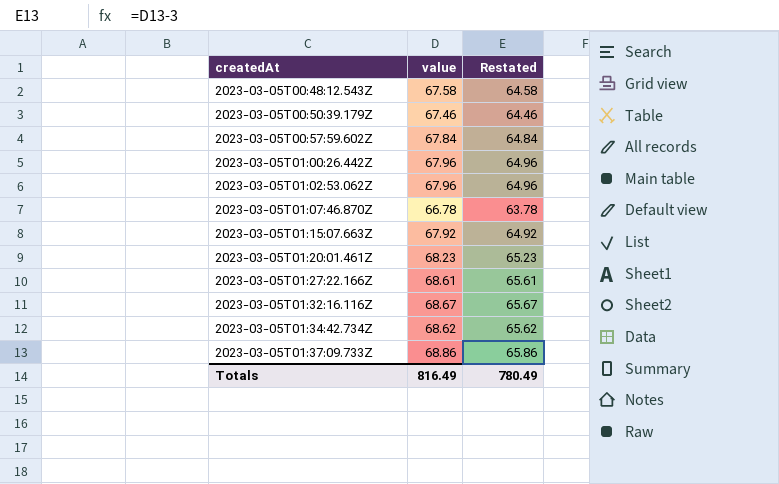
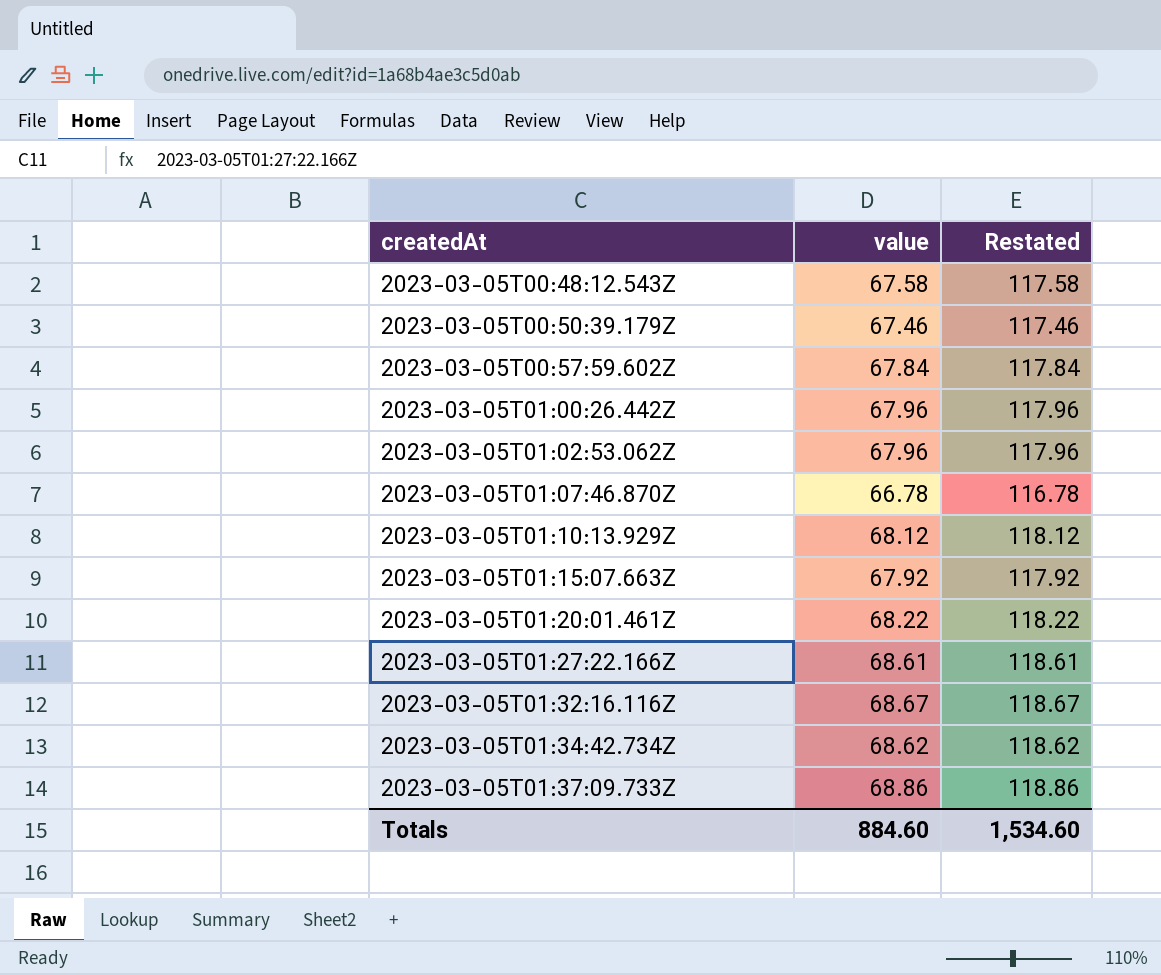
column Restated | formula: [value] - 3 -> [value] + 50
row 2023-03-05T01:10:13.929Z: none -> 68.12 | 118.12
2023-03-05T01:20:01.461Z | value: 68.23 -> 68.22
Totals | value: 816.49 -> 884.60
Totals | Restated: 780.49 -> 1,534.60

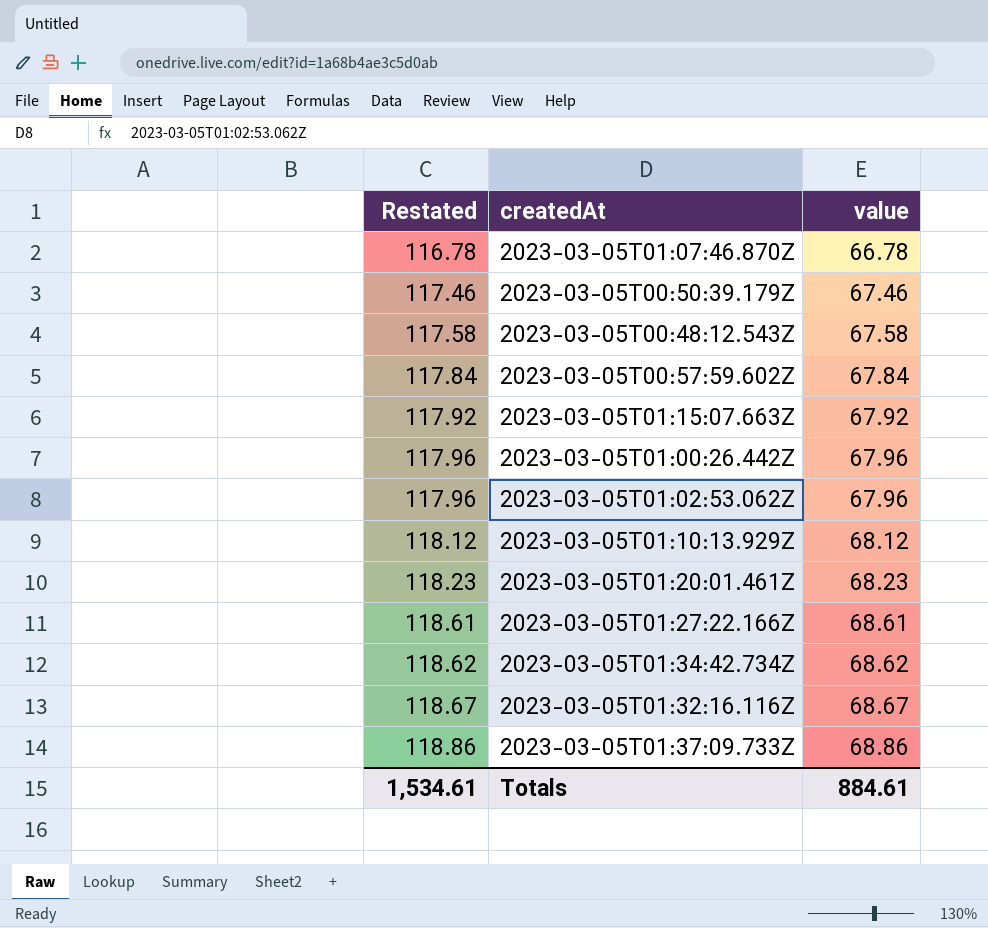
row order: createdAt ascending -> Restated ascending
column Restated | position: 3 -> 1
2023-03-05T01:20:01.461Z | Restated: 118.22 -> 118.23
2023-03-05T01:20:01.461Z | value: 68.22 -> 68.23
Totals | Restated: 1,534.60 -> 1,534.61
Totals | value: 884.60 -> 884.61

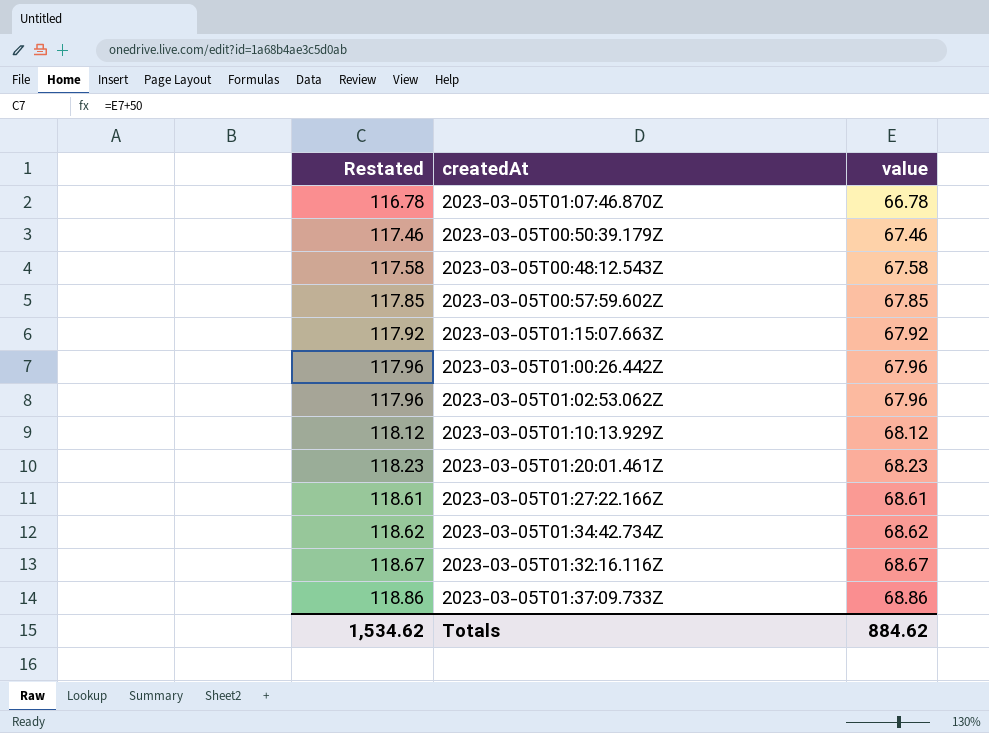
2023-03-05T00:57:59.602Z | Restated: 117.84 -> 117.85
2023-03-05T00:57:59.602Z | value: 67.84 -> 67.85
Totals | Restated: 1,534.61 -> 1,534.62
Totals | value: 884.61 -> 884.62

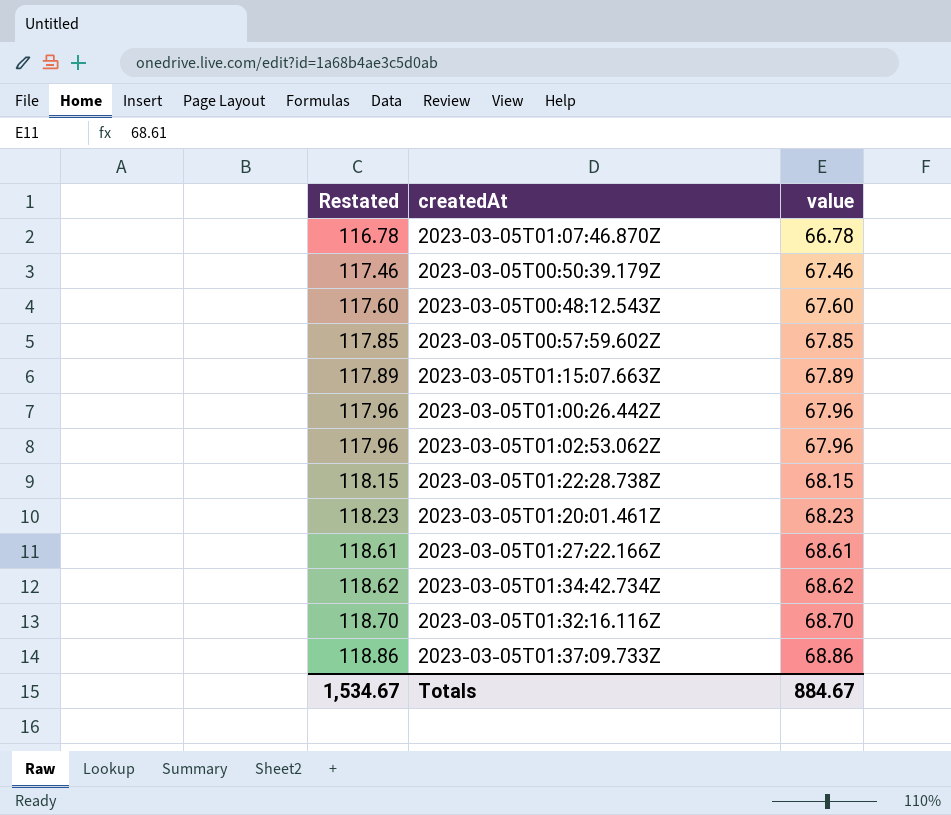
row 2023-03-05T01:10:13.929Z: 118.12 | 68.12 -> none
2023-03-05T00:48:12.543Z | Restated: 117.58 -> 117.60
2023-03-05T00:48:12.543Z | value: 67.58 -> 67.60
2023-03-05T01:15:07.663Z | Restated: 117.92 -> 117.89
2023-03-05T01:15:07.663Z | value: 67.92 -> 67.89
row 2023-03-05T01:22:28.738Z: none -> 118.15 | 68.15
2023-03-05T01:32:16.116Z | Restated: 118.67 -> 118.70
2023-03-05T01:32:16.116Z | value: 68.67 -> 68.70
Totals | Restated: 1,534.62 -> 1,534.67
Totals | value: 884.62 -> 884.67

